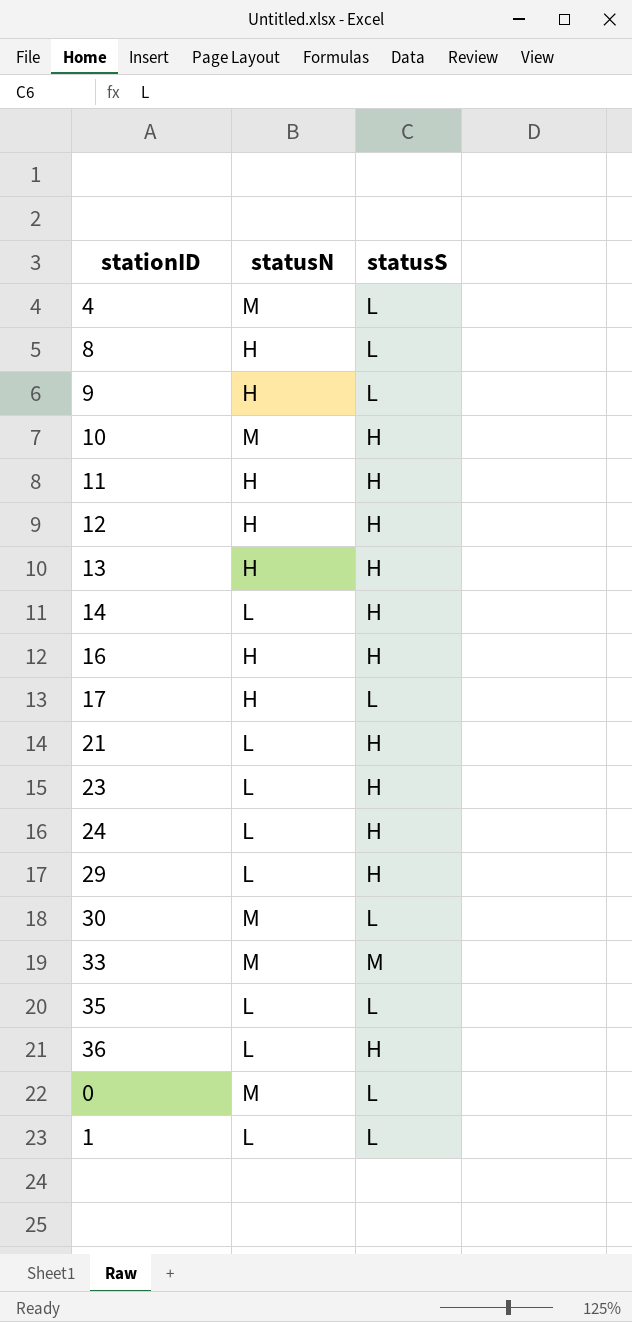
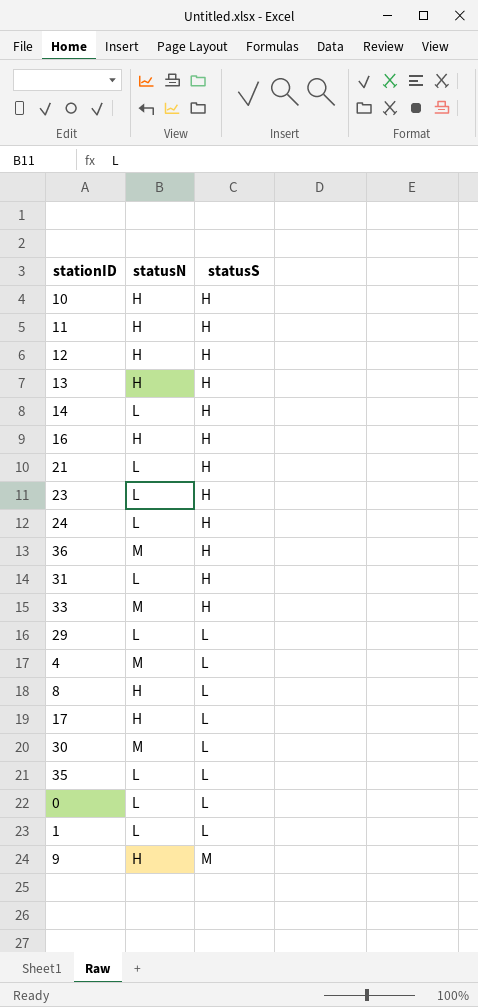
row order: none -> statusS ascending
10 | statusN: M -> H
36 | statusN: L -> M
row 31: none -> L | H
33 | statusS: M -> H
29 | statusS: H -> L
0 | statusN: M -> L
9 | statusS: L -> M

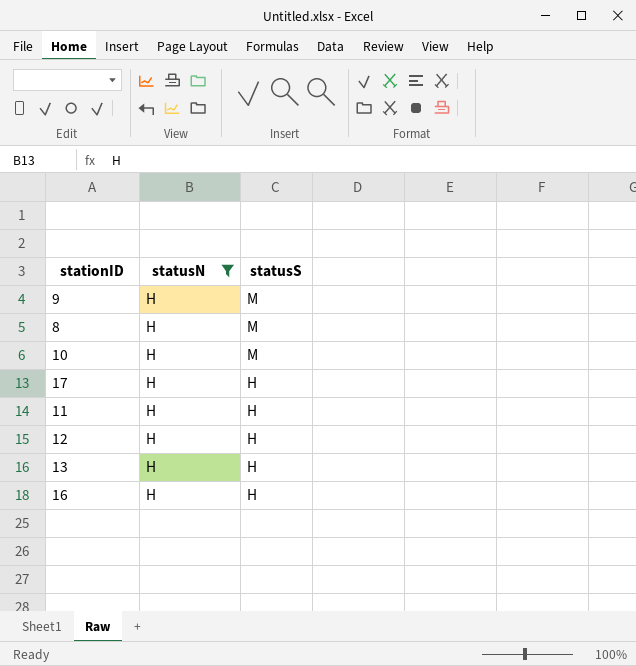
filter: none -> statusN = H
row order: statusS ascending -> statusS descending
8 | statusS: L -> M
10 | statusS: H -> M
17 | statusS: L -> H

